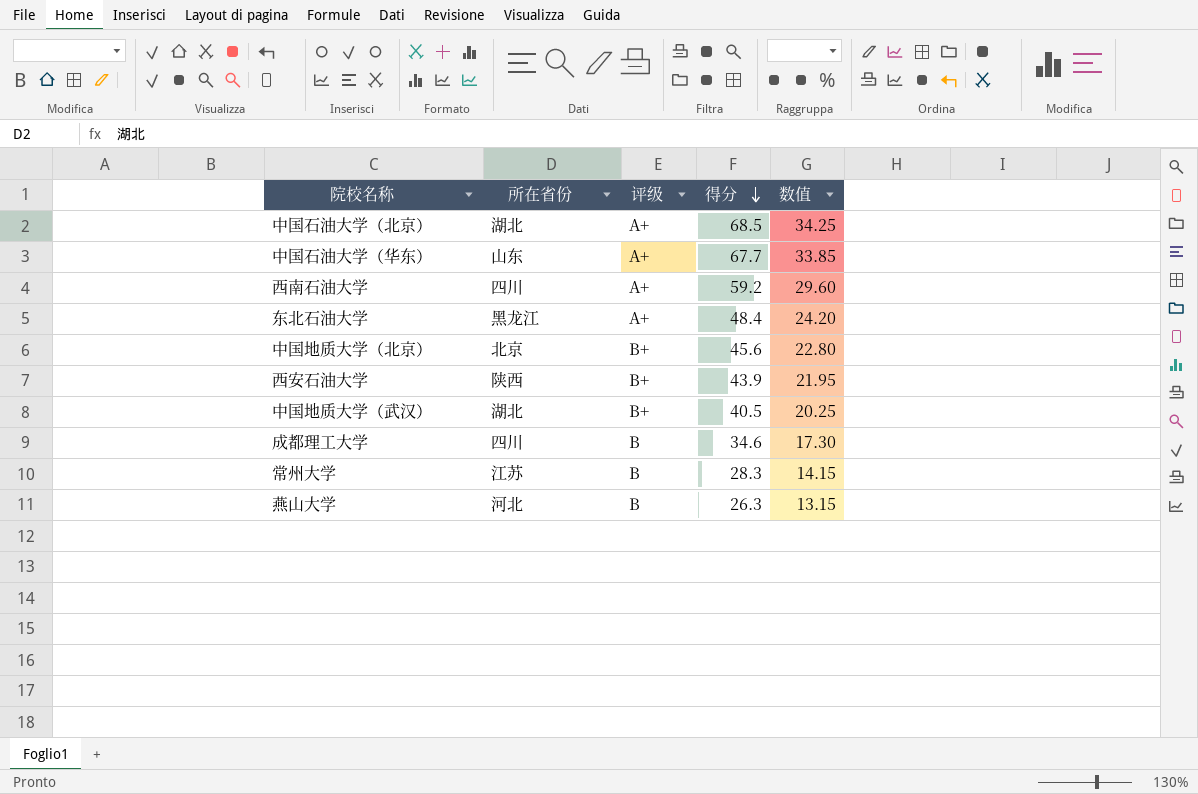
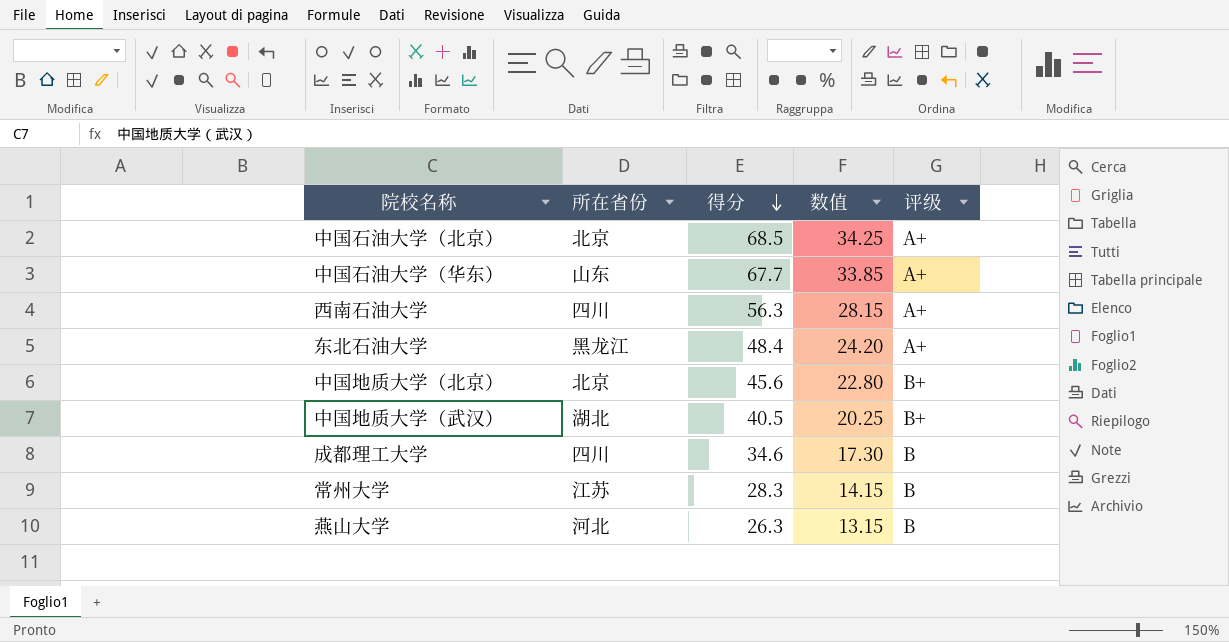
column 评级 | position: 3 -> 5
row 西安石油大学: 陕西 | B+ | 43.9 | 21.95 -> none
中国石油大学（北京） | 所在省份: 湖北 -> 北京
西南石油大学 | 得分: 59.2 -> 56.3
西南石油大学 | 数值: 29.60 -> 28.15

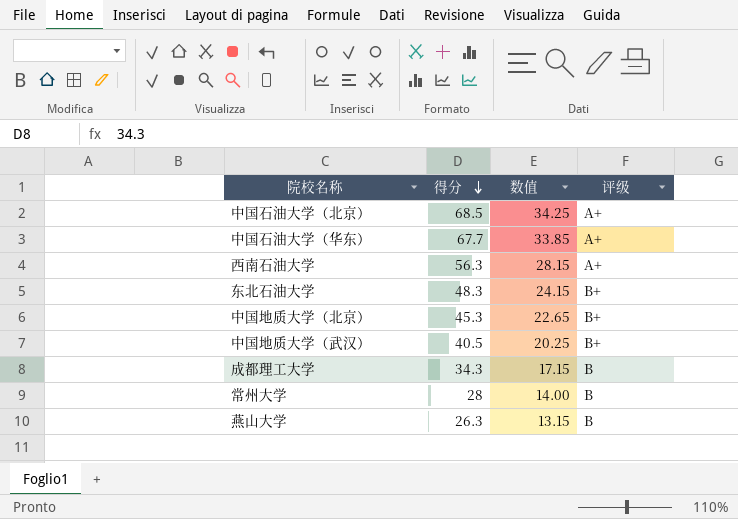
column 所在省份 | position: 2 -> none
东北石油大学 | 得分: 48.4 -> 48.3
东北石油大学 | 数值: 24.20 -> 24.15
东北石油大学 | 评级: A+ -> B+
中国地质大学（北京） | 得分: 45.6 -> 45.3
中国地质大学（北京） | 数值: 22.80 -> 22.65
成都理工大学 | 得分: 34.6 -> 34.3
成都理工大学 | 数值: 17.30 -> 17.15
常州大学 | 得分: 28.3 -> 28
常州大学 | 数值: 14.15 -> 14.00

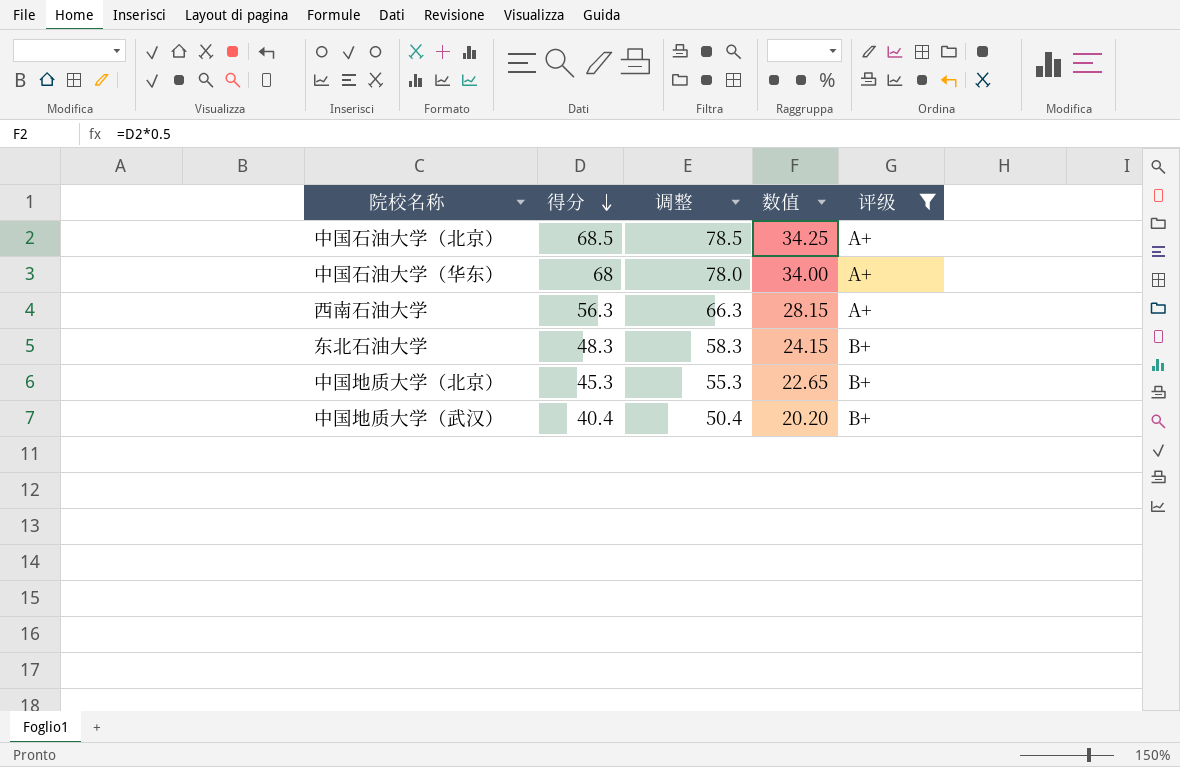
filter: none -> 评级 != B
column 调整 | formula: none -> [得分] + 10
中国石油大学（华东） | 得分: 67.7 -> 68
中国石油大学（华东） | 数值: 33.85 -> 34.00
中国地质大学（武汉） | 得分: 40.5 -> 40.4
中国地质大学（武汉） | 数值: 20.25 -> 20.20

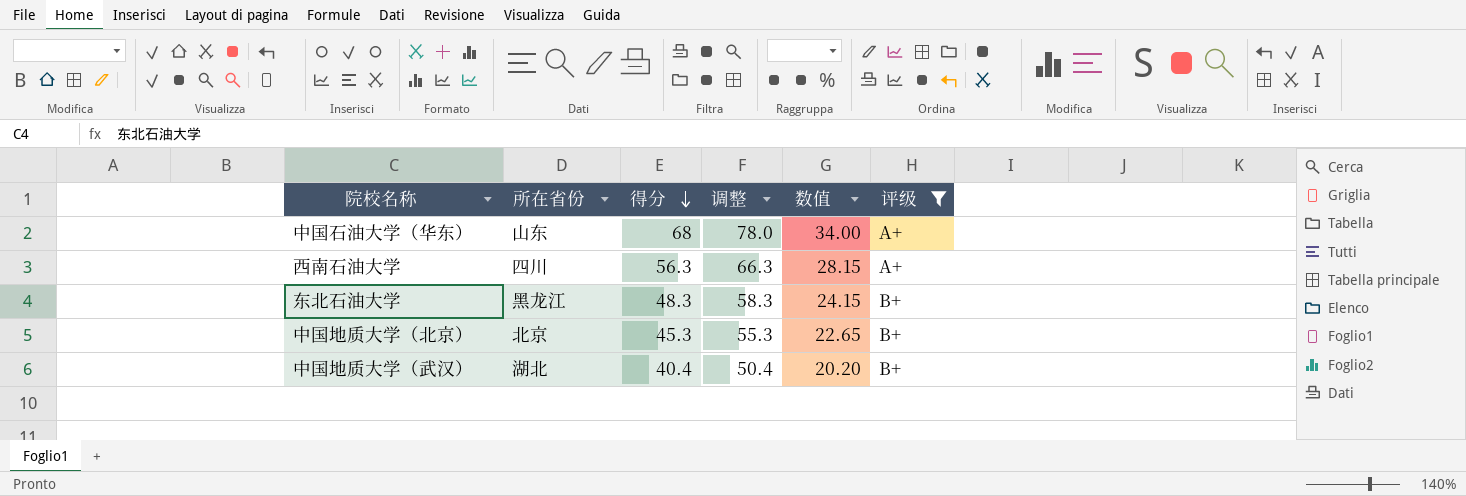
column 所在省份 | position: none -> 2
row 中国石油大学（北京）: 68.5 | 78.5 | 34.25 | A+ -> none

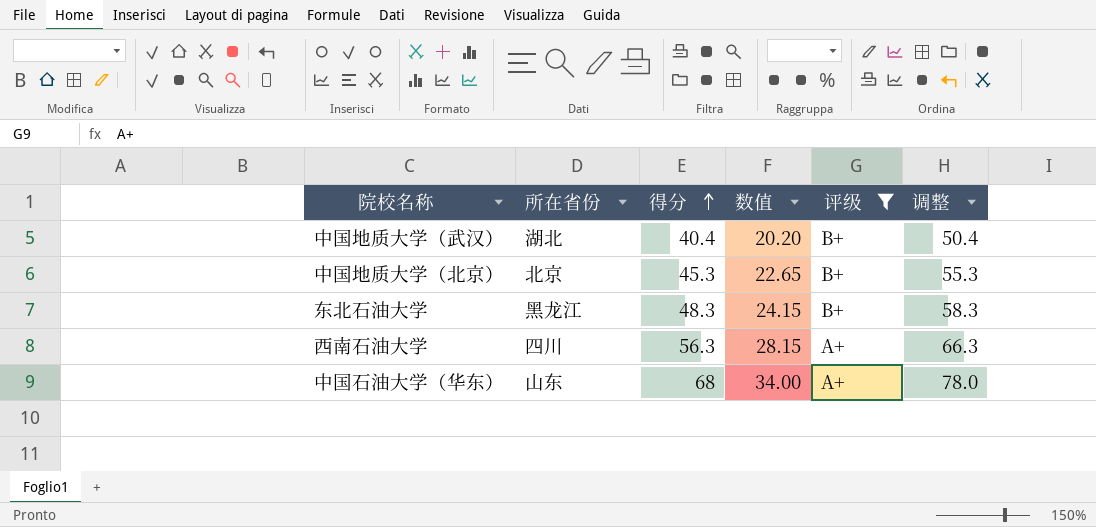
row order: 得分 descending -> 得分 ascending
column 调整 | position: 4 -> 6

